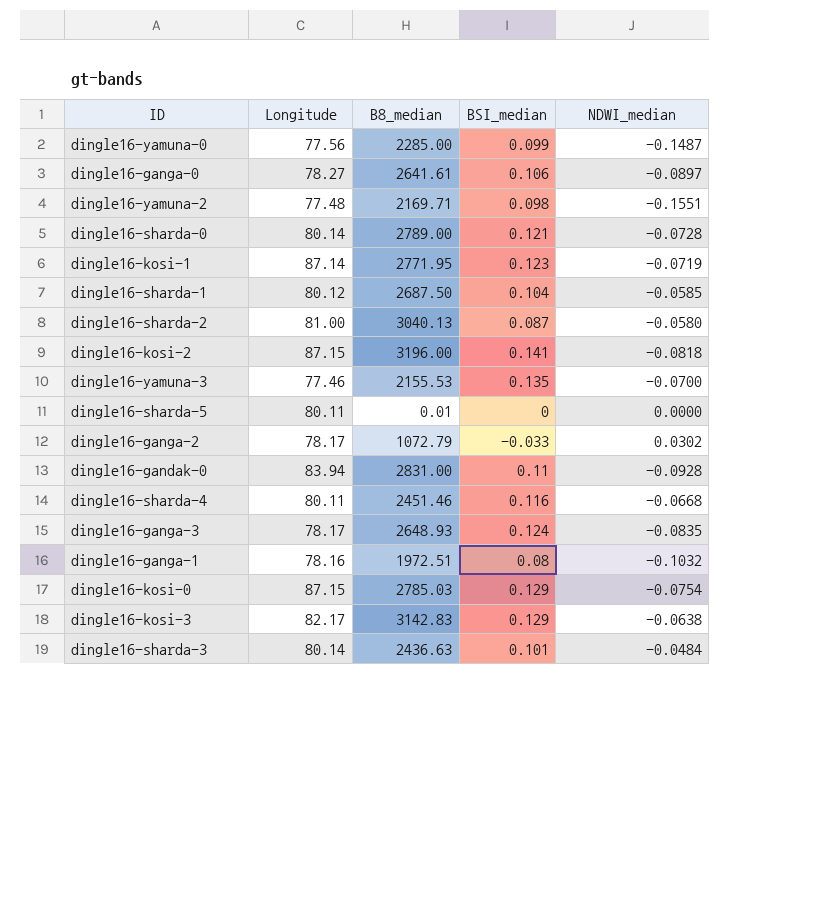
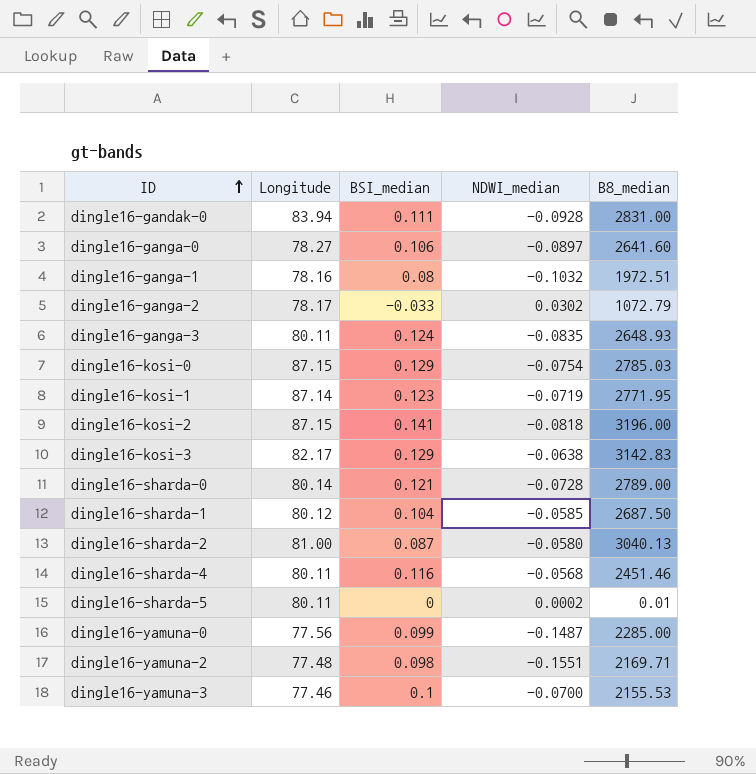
row order: none -> ID ascending
column B8_median | position: 3 -> 5
row dingle16-sharda-3: 80.14 | 2436.63 | 0.101 | -0.0484 -> none
dingle16-gandak-0 | BSI_median: 0.11 -> 0.111
dingle16-ganga-0 | B8_median: 2641.61 -> 2641.60
dingle16-ganga-3 | Longitude: 78.17 -> 80.11
dingle16-sharda-4 | NDWI_median: -0.0668 -> -0.0568
dingle16-sharda-5 | NDWI_median: 0.0000 -> 0.0002
dingle16-yamuna-3 | BSI_median: 0.135 -> 0.1

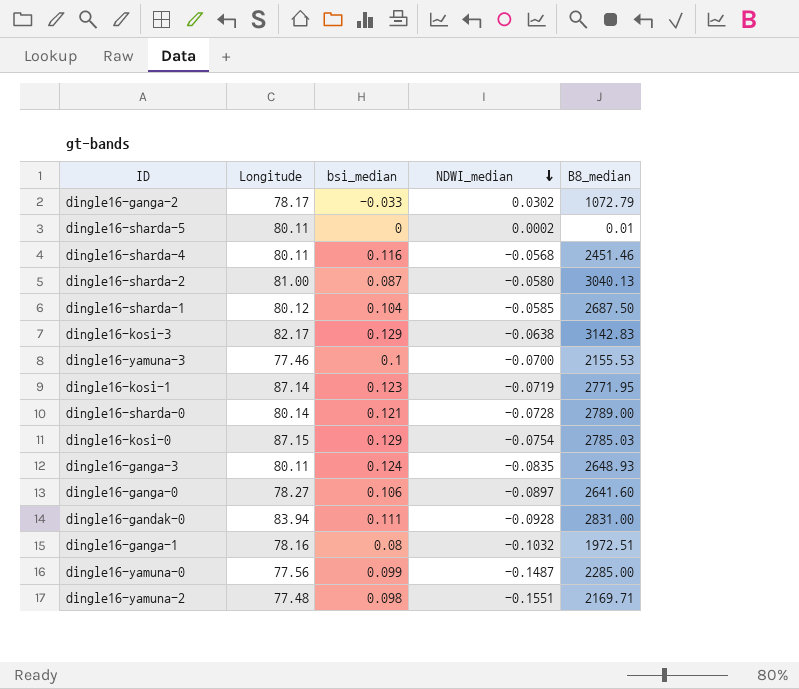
row order: ID ascending -> NDWI_median descending
column name: BSI_median -> bsi_median
row dingle16-kosi-2: 87.15 | 0.141 | -0.0818 | 3196.00 -> none

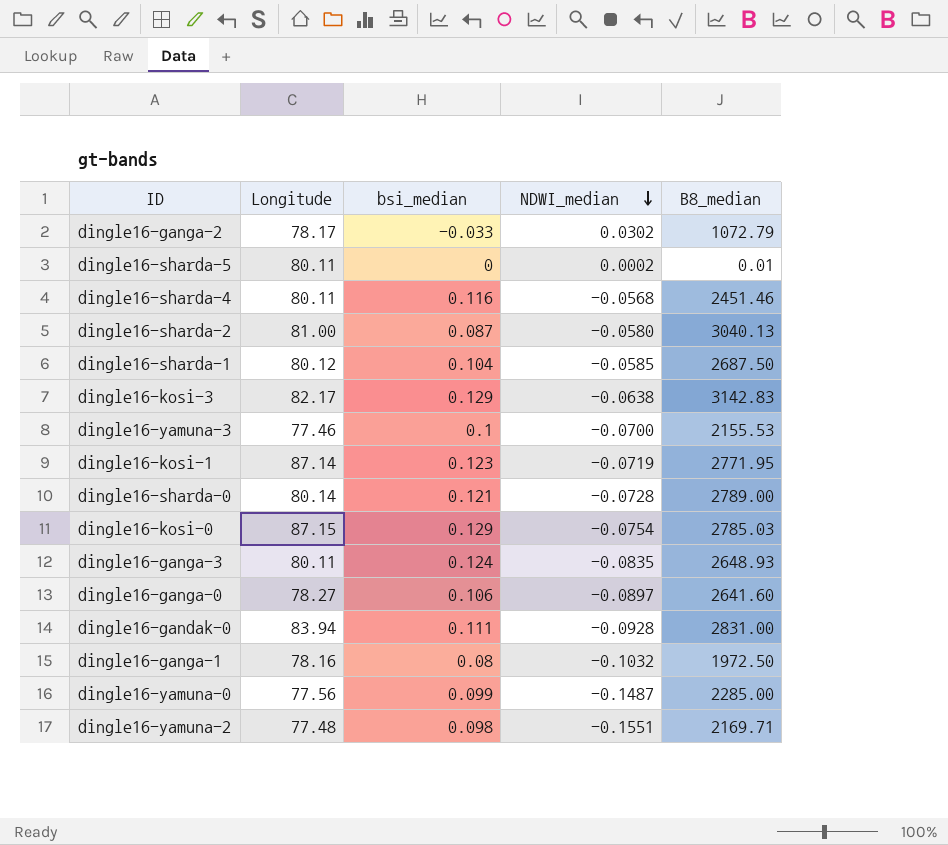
dingle16-ganga-1 | B8_median: 1972.51 -> 1972.50

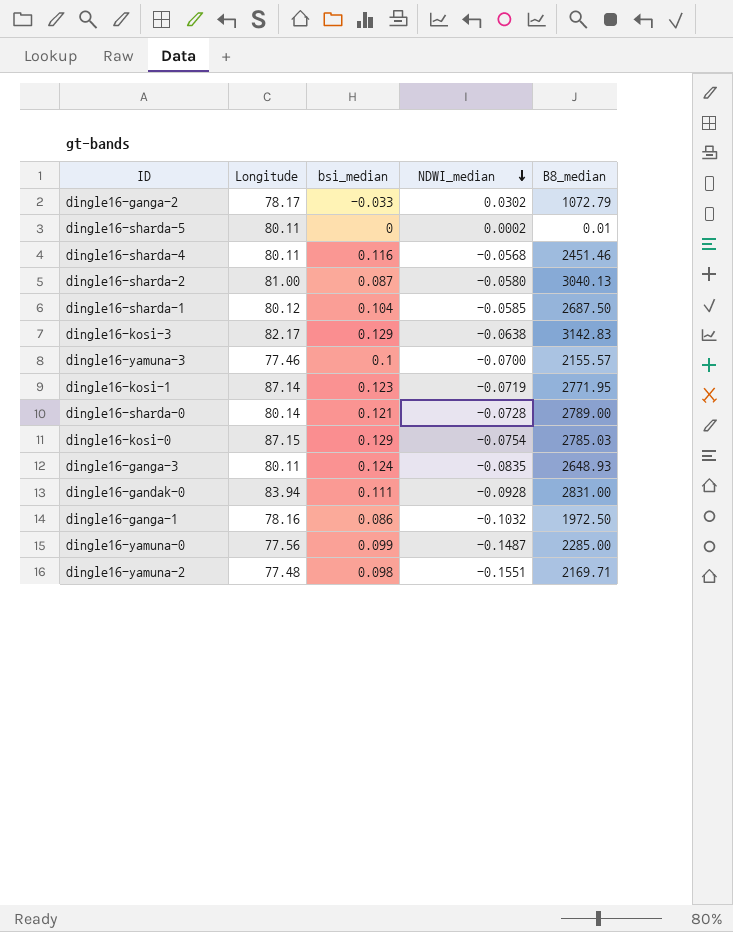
row dingle16-ganga-0: 78.27 | 0.106 | -0.0897 | 2641.60 -> none
dingle16-yamuna-3 | B8_median: 2155.53 -> 2155.57
dingle16-ganga-1 | bsi_median: 0.08 -> 0.086

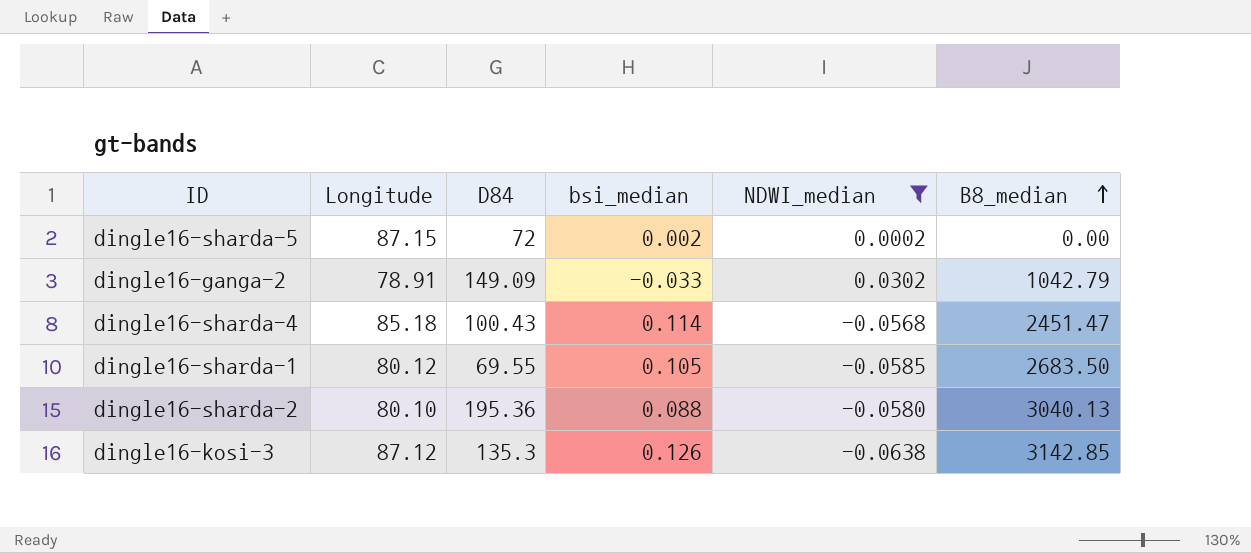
filter: none -> NDWI_median >= -0.0638
row order: NDWI_median descending -> B8_median ascending
column D84 | position: none -> 3
dingle16-sharda-5 | Longitude: 80.11 -> 87.15
dingle16-sharda-5 | bsi_median: 0 -> 0.002
dingle16-sharda-5 | B8_median: 0.01 -> 0.00
dingle16-ganga-2 | Longitude: 78.17 -> 78.91
dingle16-ganga-2 | B8_median: 1072.79 -> 1042.79
dingle16-sharda-4 | Longitude: 80.11 -> 85.18
dingle16-sharda-4 | bsi_median: 0.116 -> 0.114
dingle16-sharda-4 | B8_median: 2451.46 -> 2451.47
dingle16-sharda-1 | bsi_median: 0.104 -> 0.105
dingle16-sharda-1 | B8_median: 2687.50 -> 2683.50
dingle16-sharda-2 | Longitude: 81.00 -> 80.10
dingle16-sharda-2 | bsi_median: 0.087 -> 0.088
dingle16-kosi-3 | Longitude: 82.17 -> 87.12
dingle16-kosi-3 | bsi_median: 0.129 -> 0.126
dingle16-kosi-3 | B8_median: 3142.83 -> 3142.85

